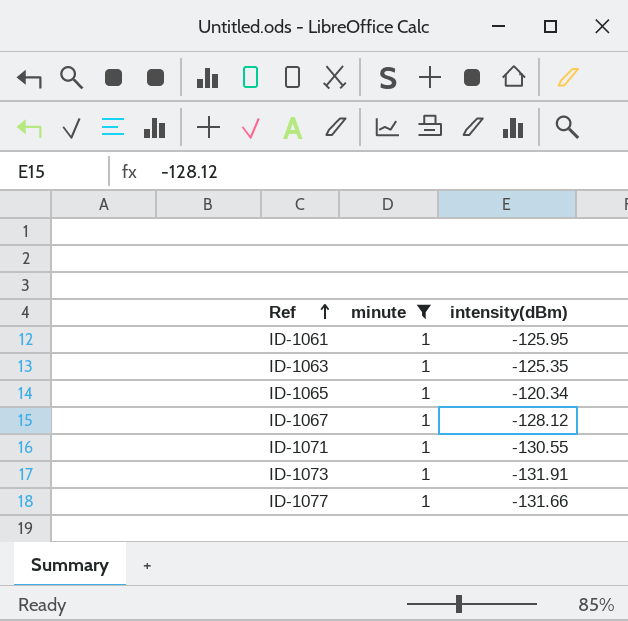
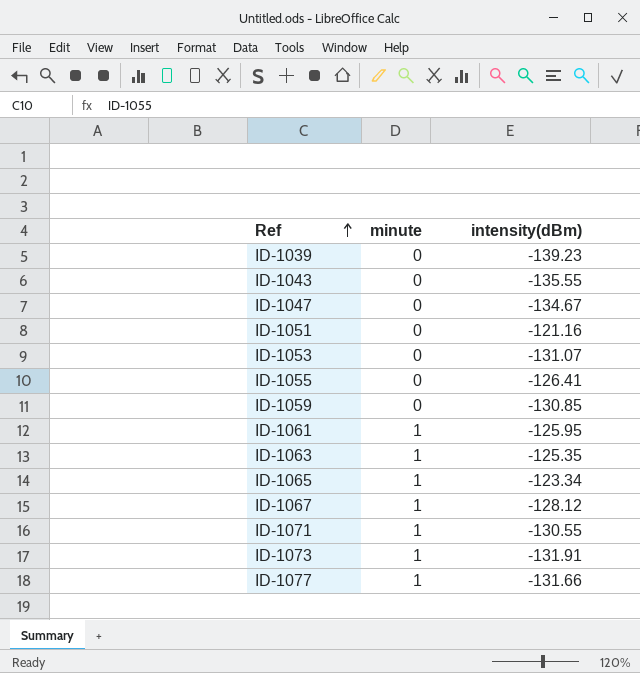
filter: minute = 1 -> none
ID-1065 | intensity(dBm): -120.34 -> -123.34

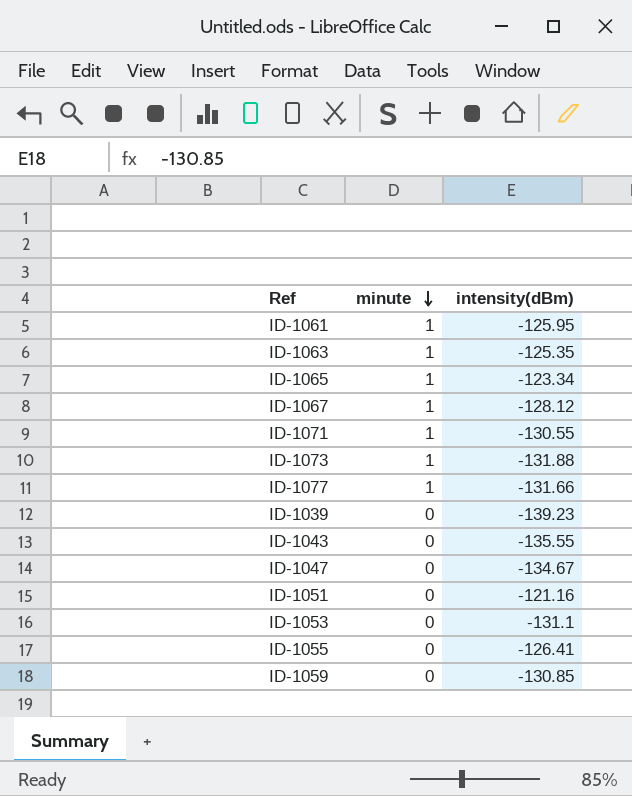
row order: Ref ascending -> minute descending
ID-1073 | intensity(dBm): -131.91 -> -131.88
ID-1053 | intensity(dBm): -131.07 -> -131.1

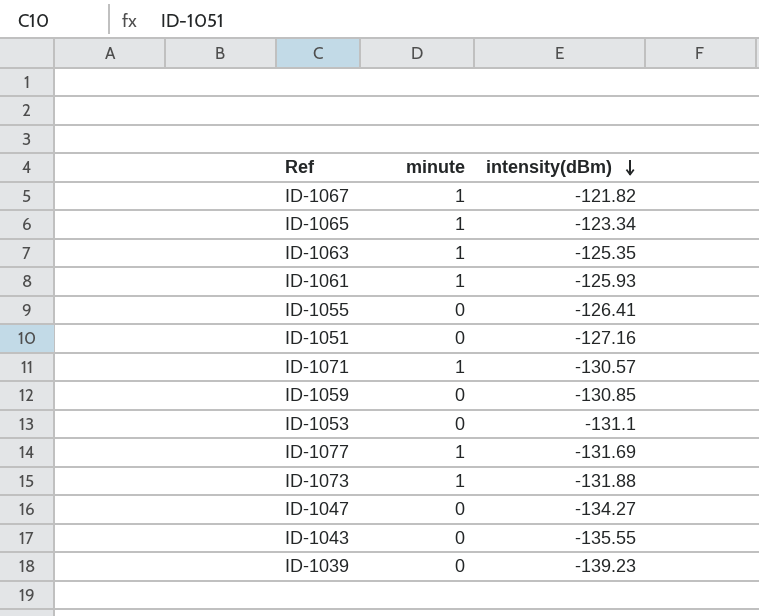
row order: minute descending -> intensity(dBm) descending
ID-1067 | intensity(dBm): -128.12 -> -121.82
ID-1061 | intensity(dBm): -125.95 -> -125.93
ID-1051 | intensity(dBm): -121.16 -> -127.16
ID-1071 | intensity(dBm): -130.55 -> -130.57
ID-1077 | intensity(dBm): -131.66 -> -131.69
ID-1047 | intensity(dBm): -134.67 -> -134.27

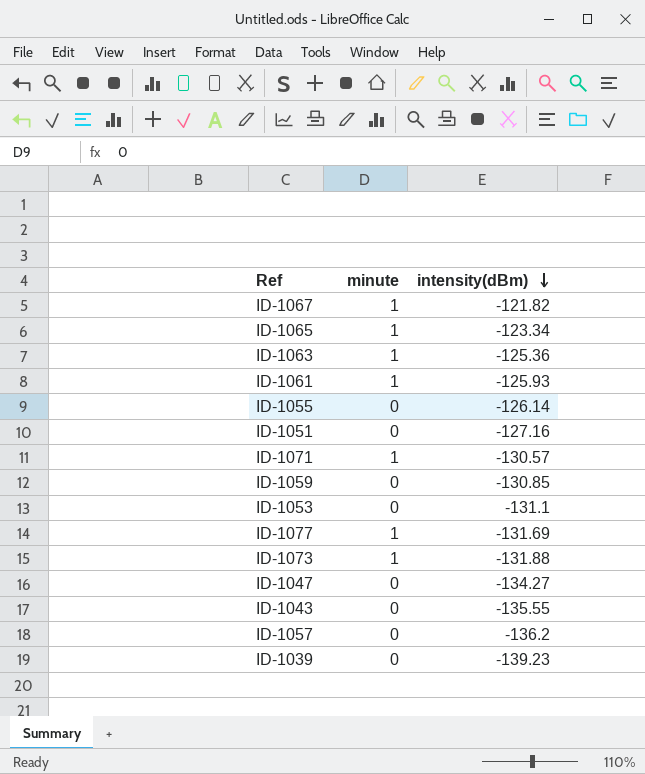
ID-1063 | intensity(dBm): -125.35 -> -125.36
ID-1055 | intensity(dBm): -126.41 -> -126.14
row ID-1057: none -> 0 | -136.2

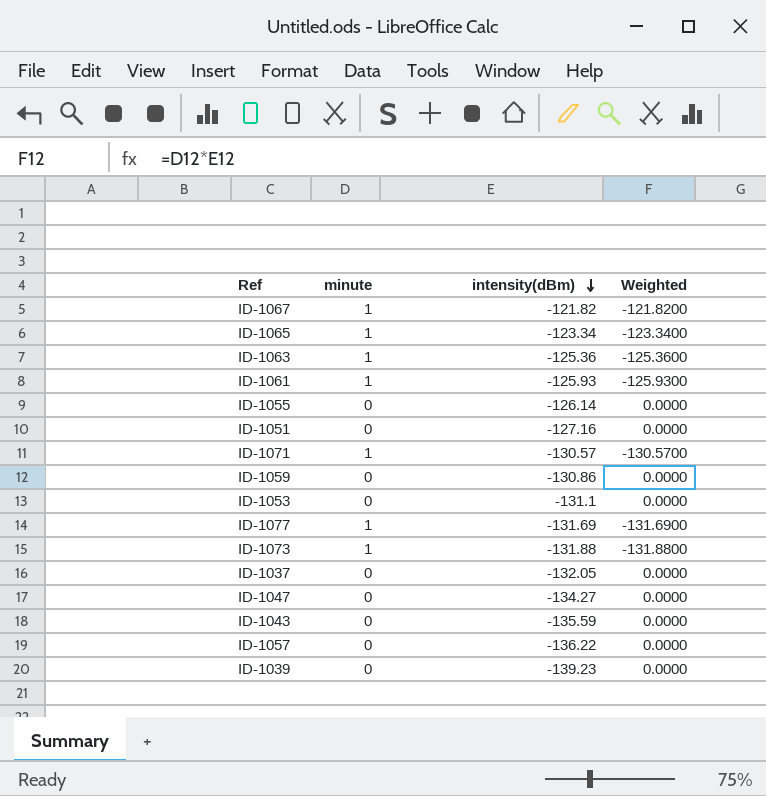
column Weighted | formula: none -> [minute] * [intensity(dBm)]
ID-1059 | intensity(dBm): -130.85 -> -130.86
row ID-1037: none -> 0 | -132.05 | 0.0000
ID-1043 | intensity(dBm): -135.55 -> -135.59
ID-1057 | intensity(dBm): -136.2 -> -136.22

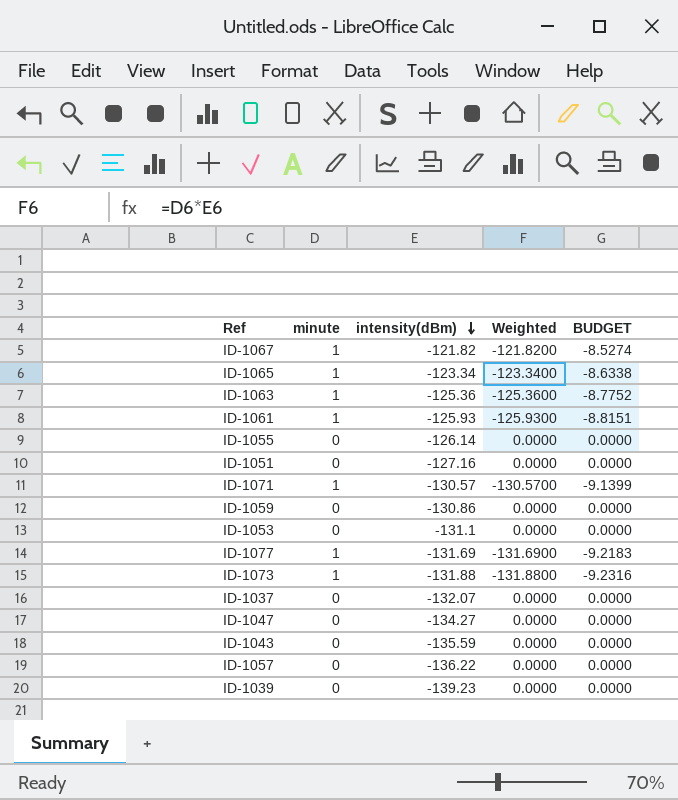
column BUDGET | formula: none -> [Weighted] * 0.07
ID-1037 | intensity(dBm): -132.05 -> -132.07

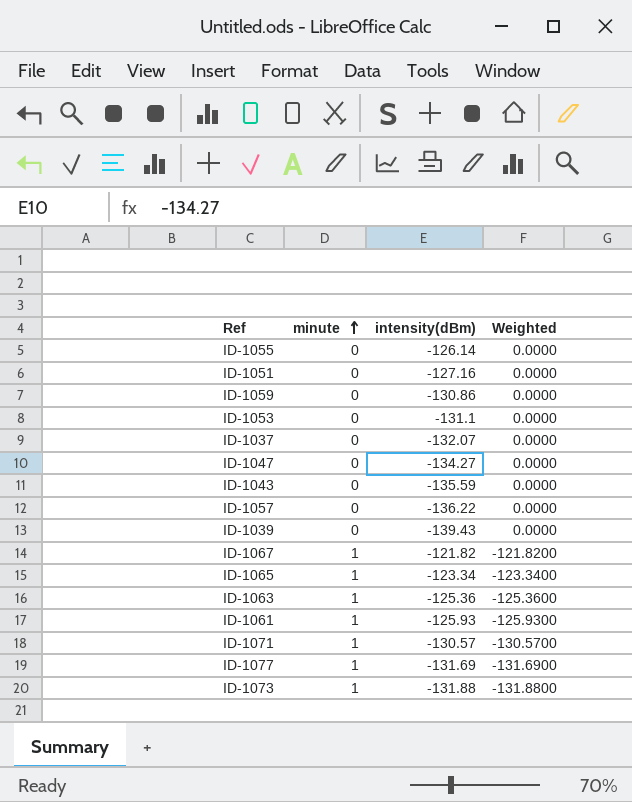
row order: intensity(dBm) descending -> minute ascending
column BUDGET | formula: [Weighted] * 0.07 -> none
ID-1039 | intensity(dBm): -139.23 -> -139.43

